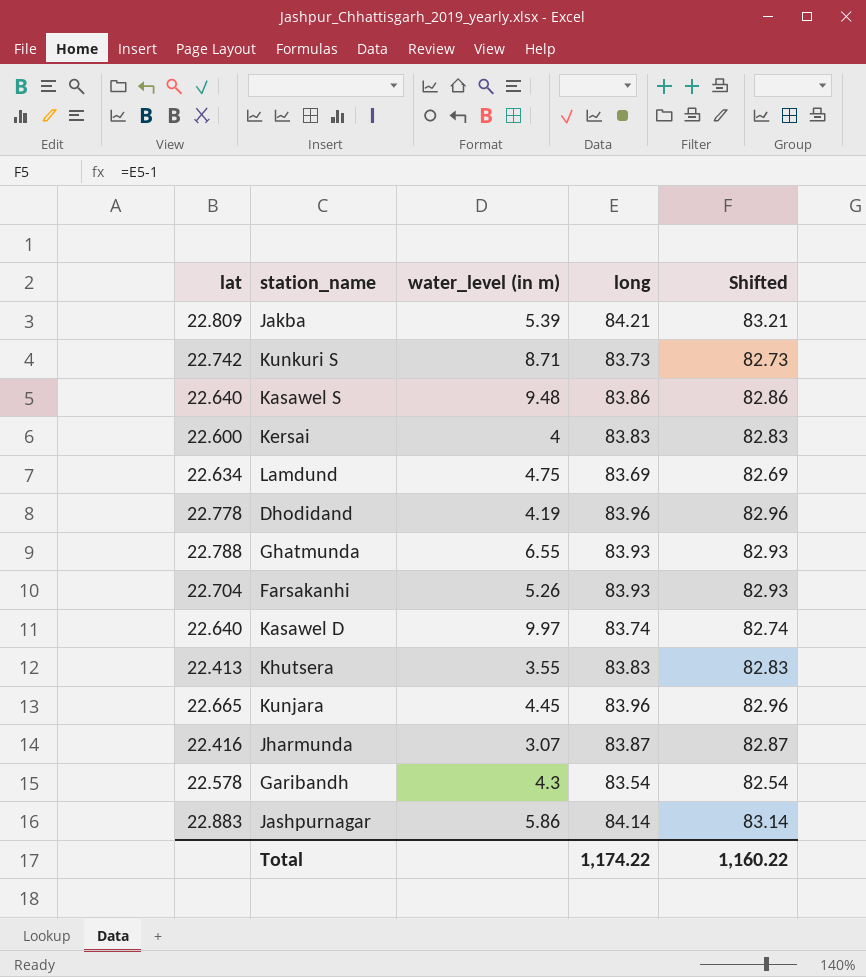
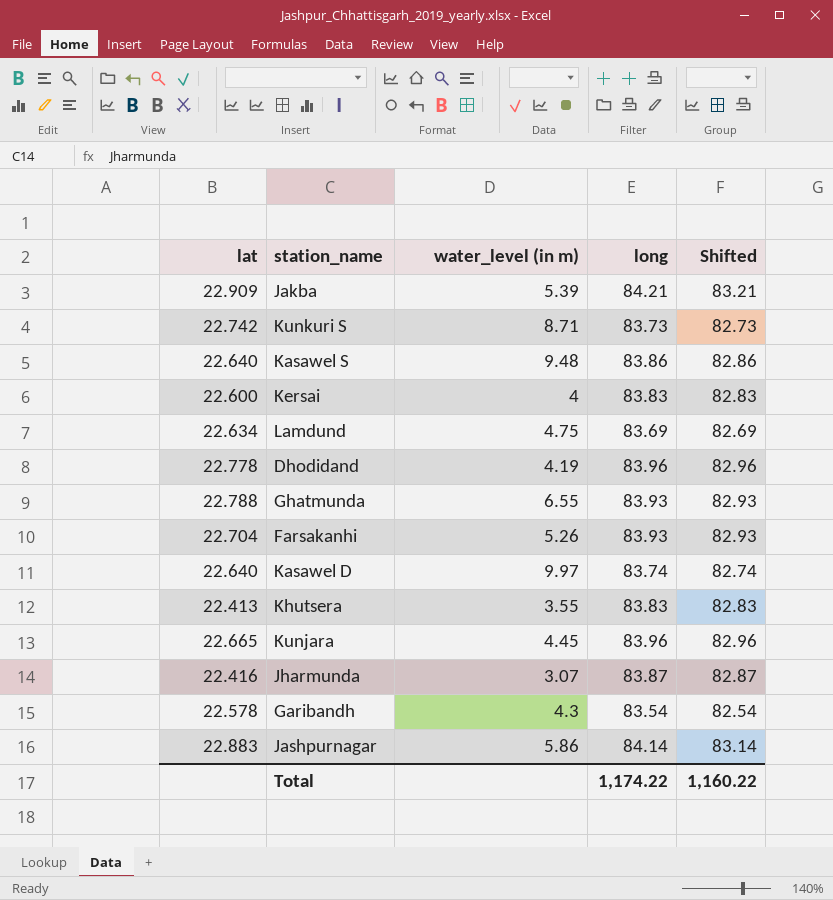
Jakba | lat: 22.809 -> 22.909

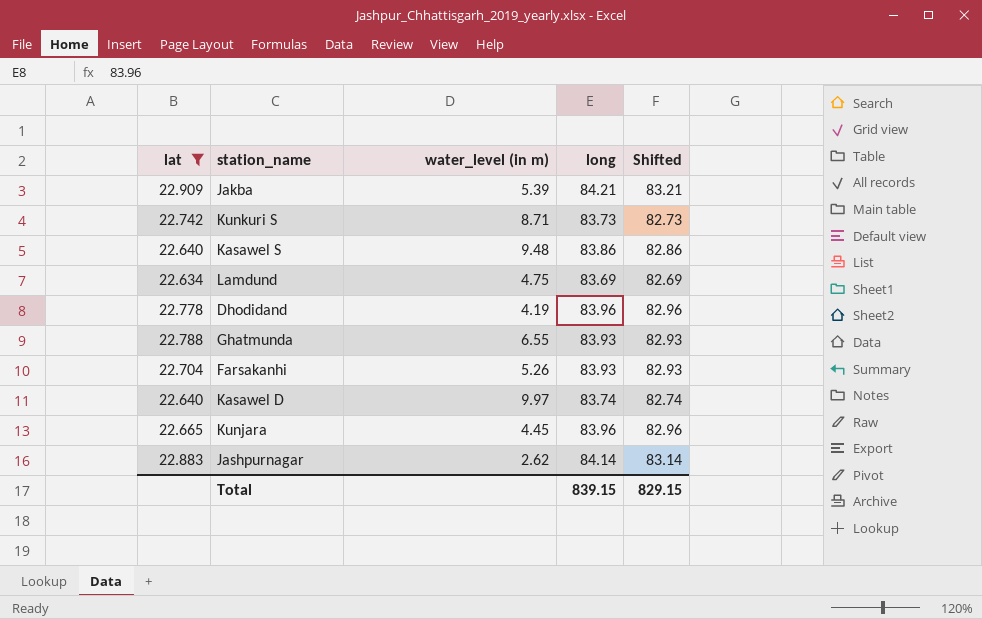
filter: none -> lat >= 22.634
Jashpurnagar | water_level (in m): 5.86 -> 2.62
Total | long: 1,174.22 -> 839.15
Total | Shifted: 1,160.22 -> 829.15

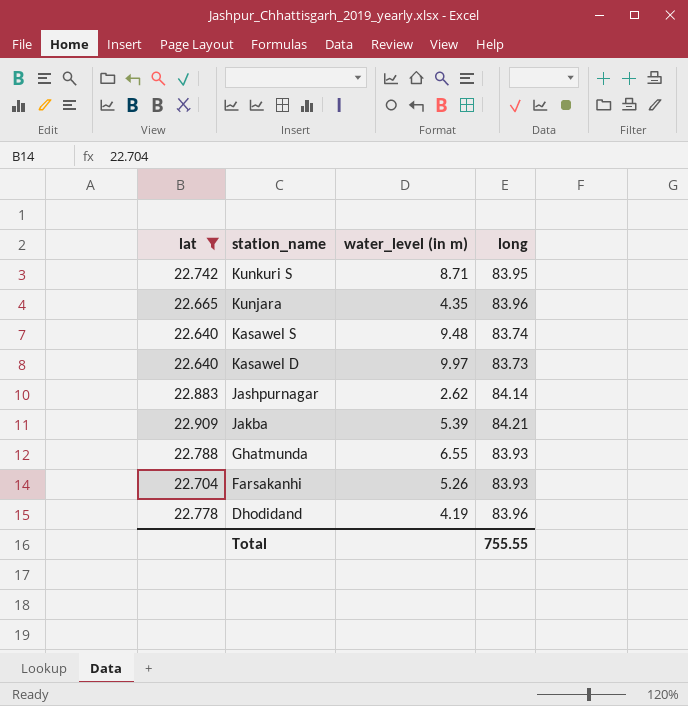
row order: none -> station_name descending
column Shifted | formula: [long] - 1 -> none
row Lamdund: 22.634 | 4.75 | 83.69 | 82.69 -> none
Kunkuri S | long: 83.73 -> 83.95
Kunjara | water_level (in m): 4.45 -> 4.35
Kasawel S | long: 83.86 -> 83.74
Kasawel D | long: 83.74 -> 83.73
Total | long: 839.15 -> 755.55

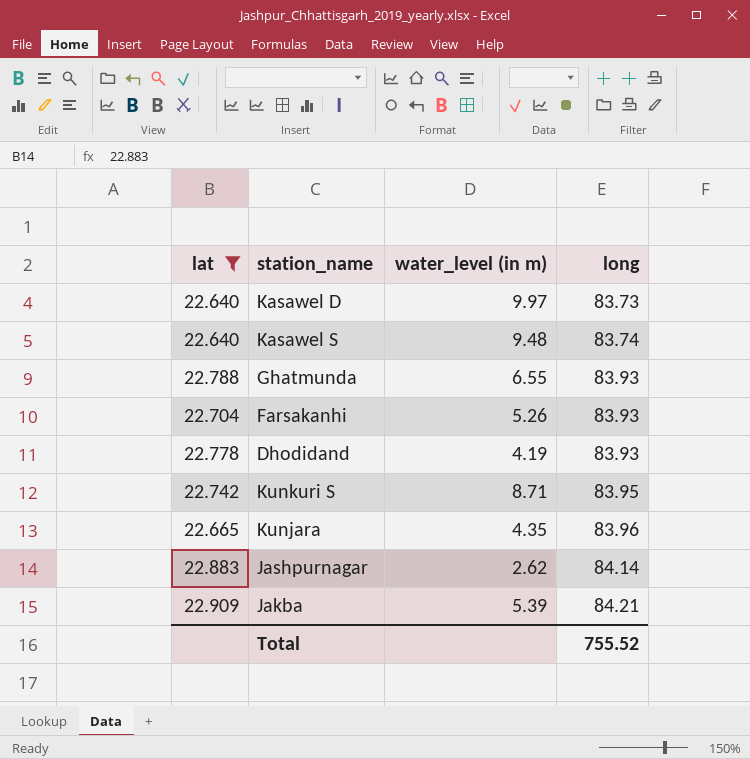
row order: station_name descending -> long ascending
Dhodidand | long: 83.96 -> 83.93
Total | long: 755.55 -> 755.52

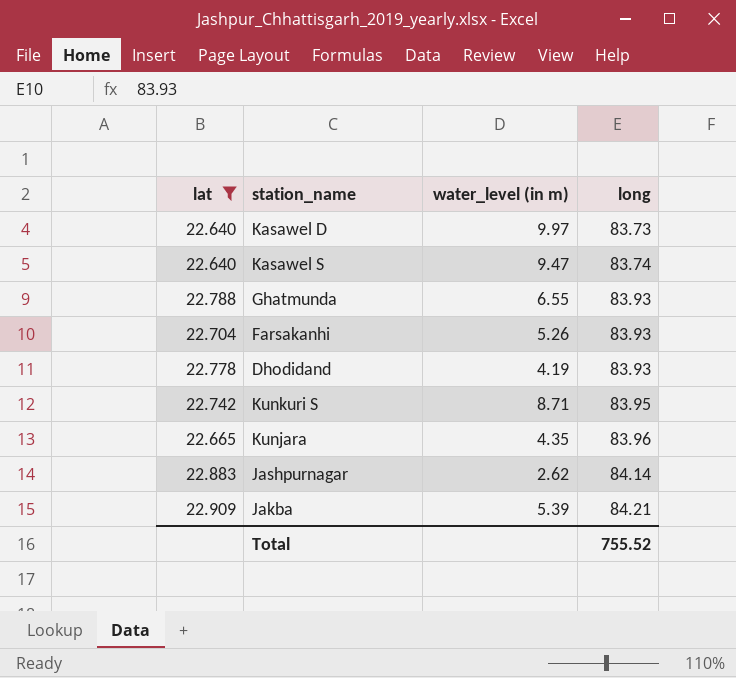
Kasawel S | water_level (in m): 9.48 -> 9.47

